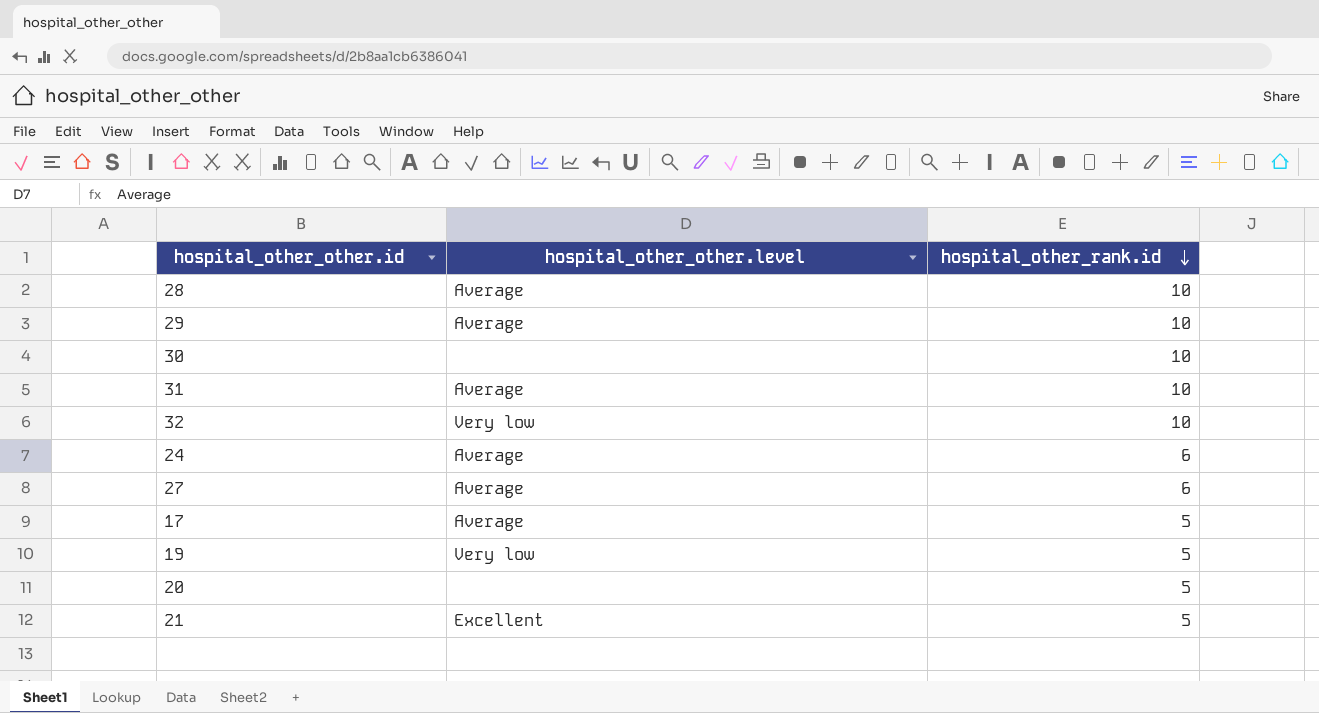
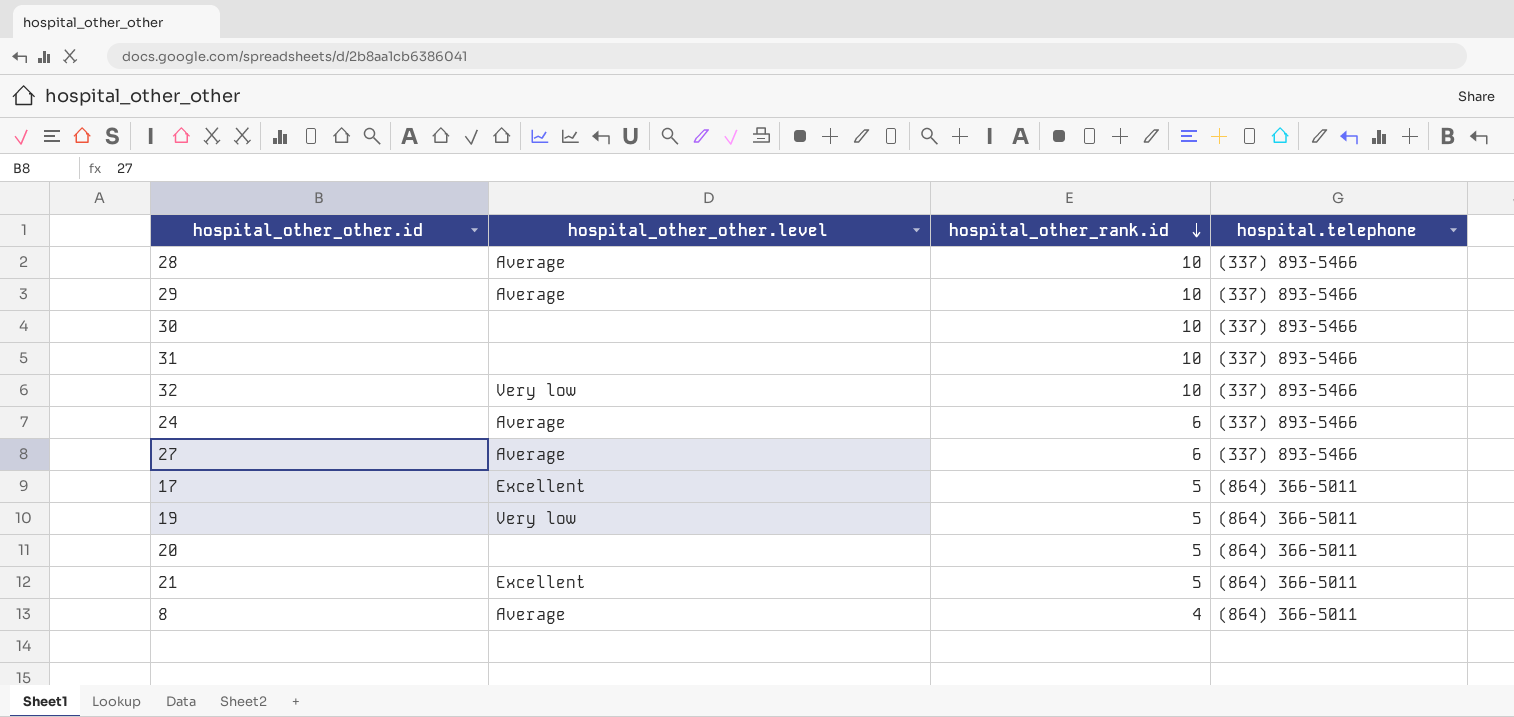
column hospital.telephone | position: none -> 4
31 | hospital_other_other.level: Average -> none
17 | hospital_other_other.level: Average -> Excellent
row 8: none -> Average | 4 | (864) 366-5011

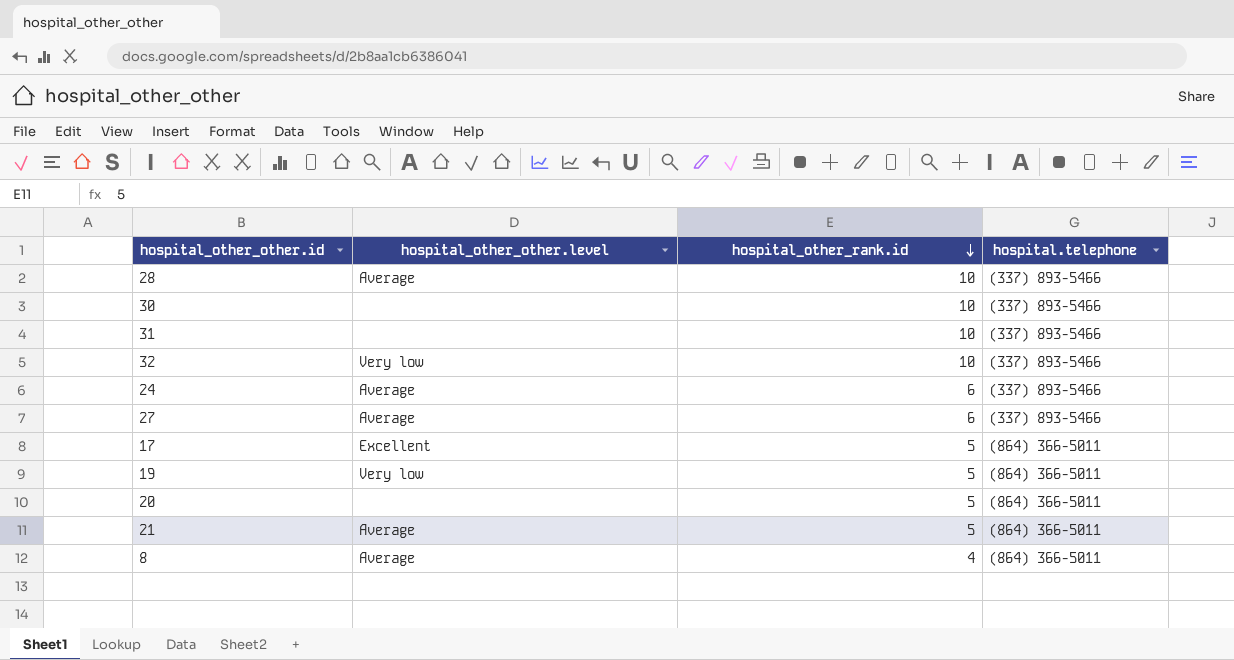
row 29: Average | 10 | (337) 893-5466 -> none
21 | hospital_other_other.level: Excellent -> Average

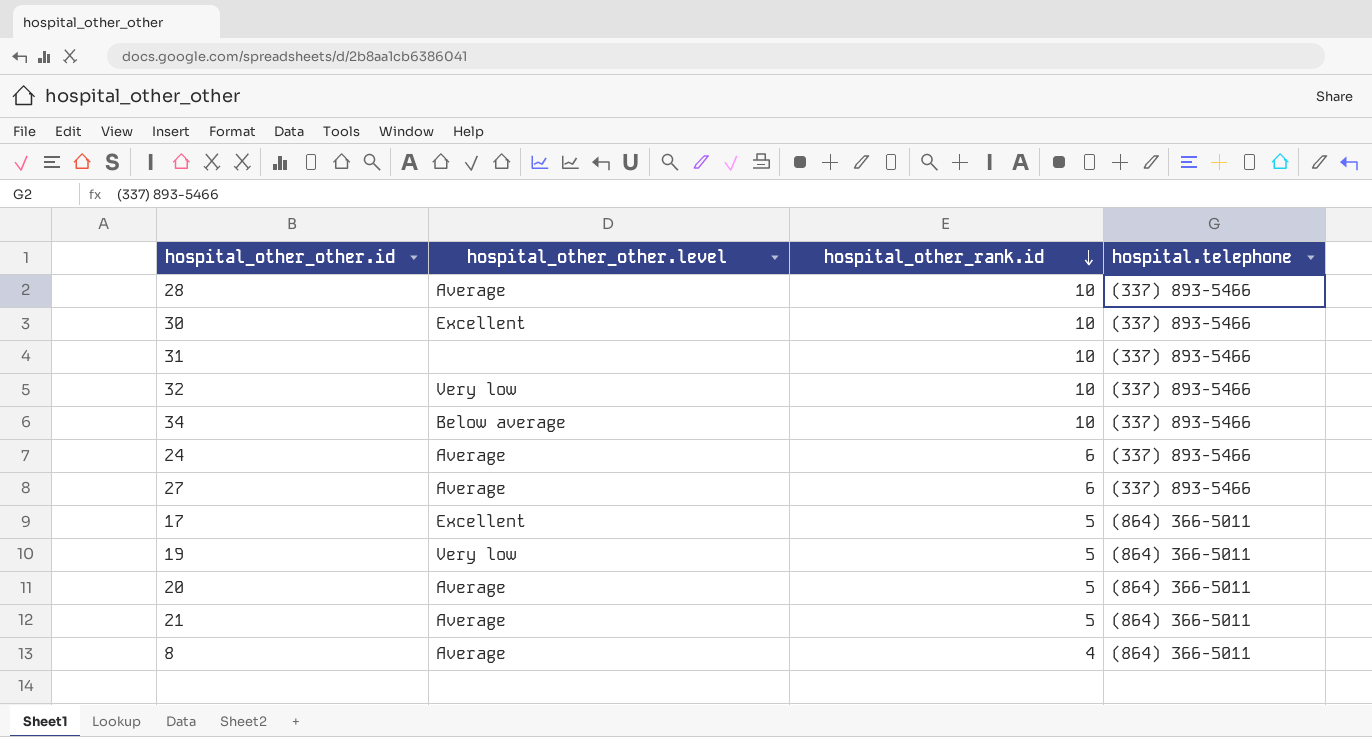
30 | hospital_other_other.level: none -> Excellent
row 34: none -> Below average | 10 | (337) 893-5466
20 | hospital_other_other.level: none -> Average

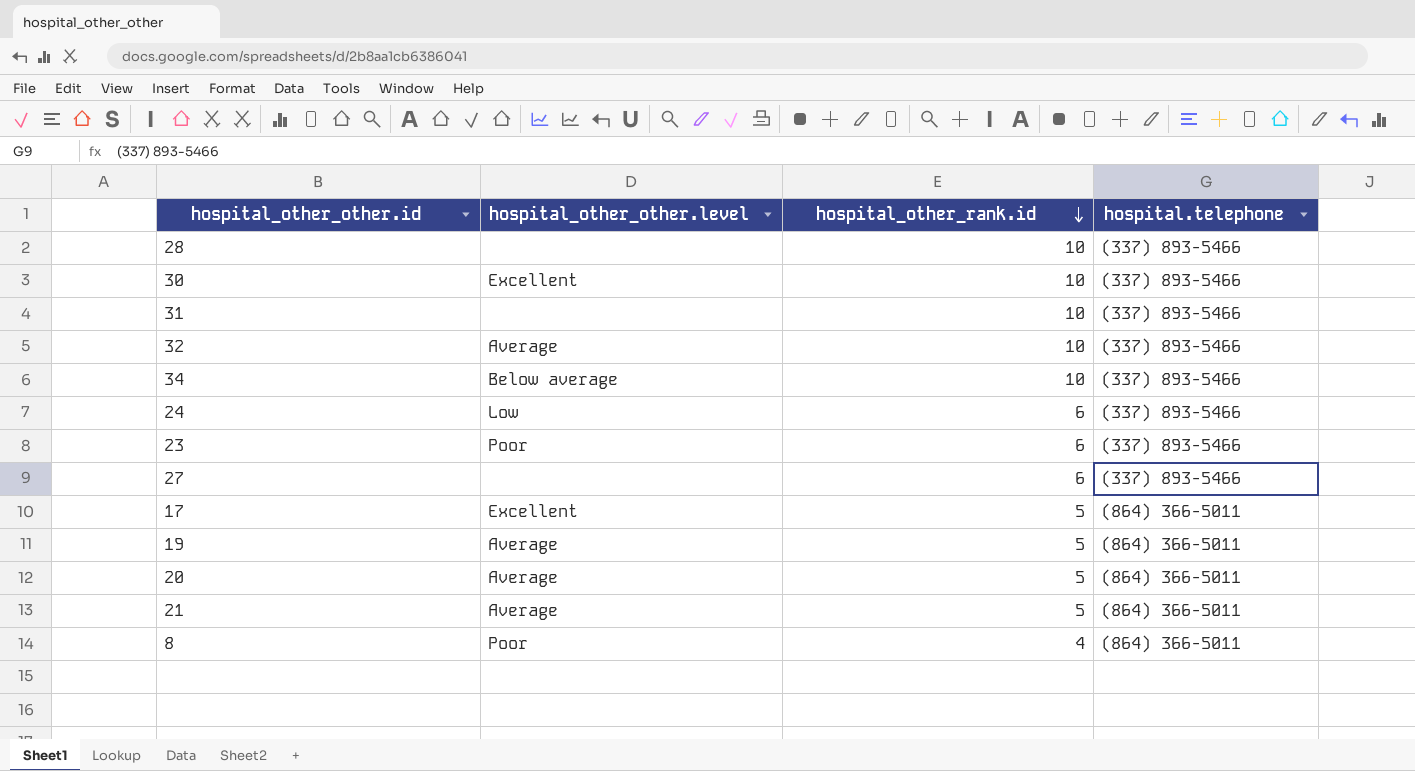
28 | hospital_other_other.level: Average -> none
32 | hospital_other_other.level: Very low -> Average
24 | hospital_other_other.level: Average -> Low
row 23: none -> Poor | 6 | (337) 893-5466
27 | hospital_other_other.level: Average -> none
19 | hospital_other_other.level: Very low -> Average
8 | hospital_other_other.level: Average -> Poor

